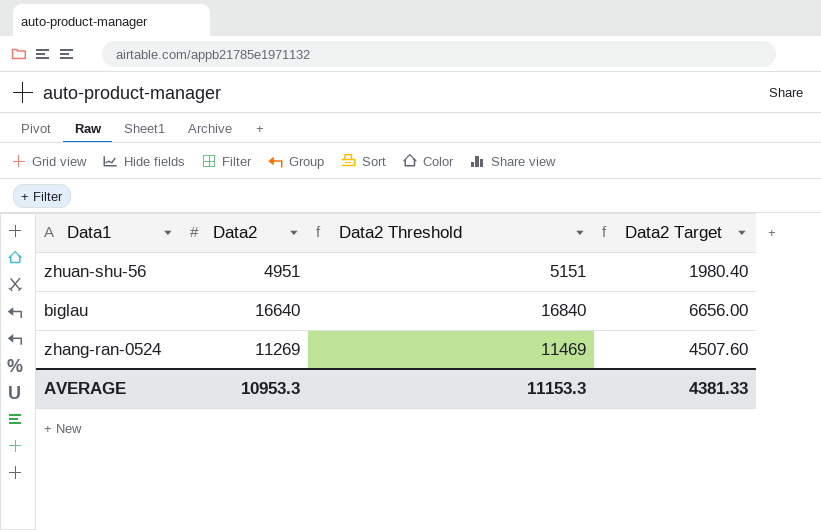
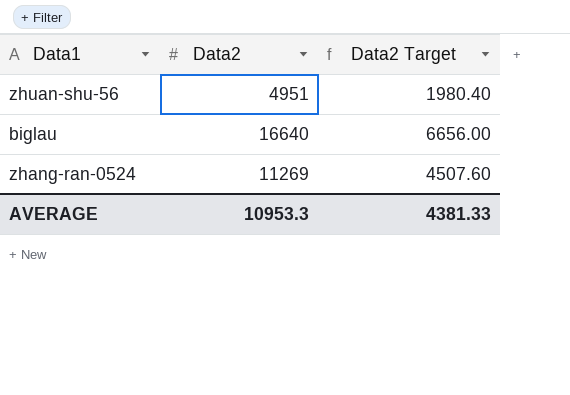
column Data2 Threshold | formula: [Data2] + 200 -> none

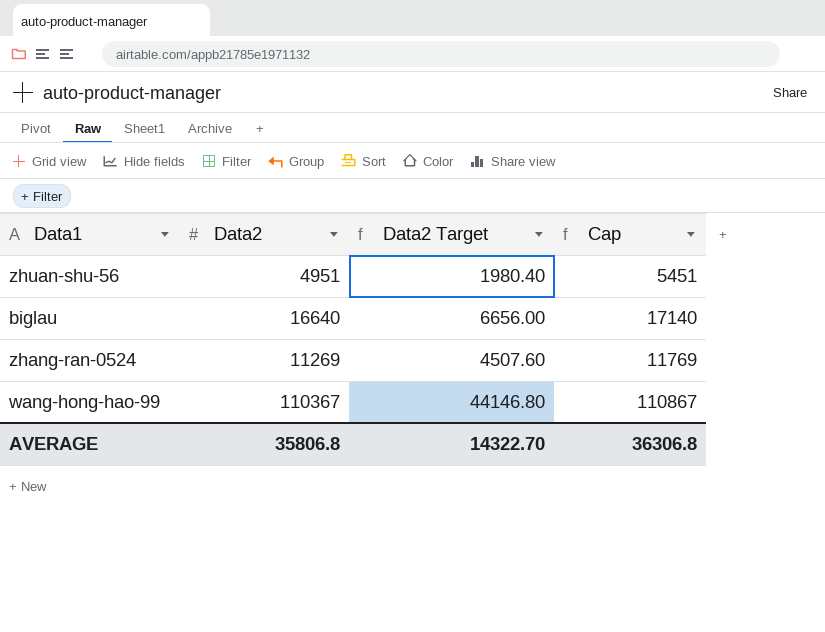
column Cap | formula: none -> [Data2] + 500
row wang-hong-hao-99: none -> 110367 | 44146.80 | 110867
AVERAGE | Data2: 10953.3 -> 35806.8
AVERAGE | Data2 Target: 4381.33 -> 14322.70

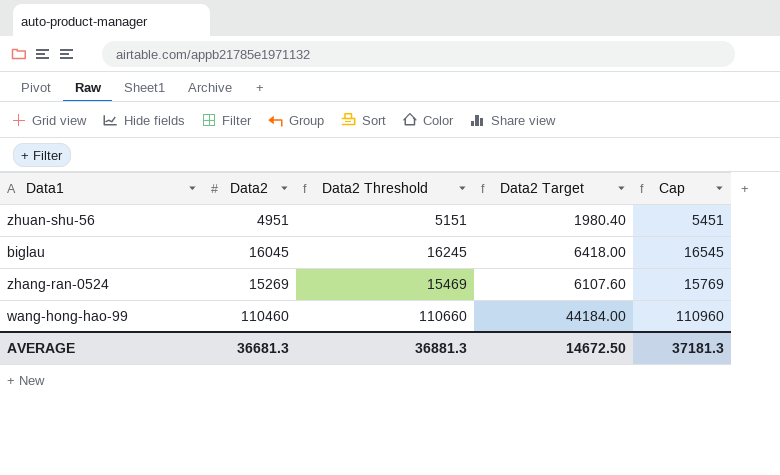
column Data2 Threshold | formula: none -> [Data2] + 200
biglau | Data2: 16640 -> 16045
biglau | Data2 Target: 6656.00 -> 6418.00
biglau | Cap: 17140 -> 16545
zhang-ran-0524 | Data2: 11269 -> 15269
zhang-ran-0524 | Data2 Target: 4507.60 -> 6107.60
zhang-ran-0524 | Cap: 11769 -> 15769
wang-hong-hao-99 | Data2: 110367 -> 110460
wang-hong-hao-99 | Data2 Target: 44146.80 -> 44184.00
wang-hong-hao-99 | Cap: 110867 -> 110960
AVERAGE | Data2: 35806.8 -> 36681.3
AVERAGE | Data2 Target: 14322.70 -> 14672.50
AVERAGE | Cap: 36306.8 -> 37181.3

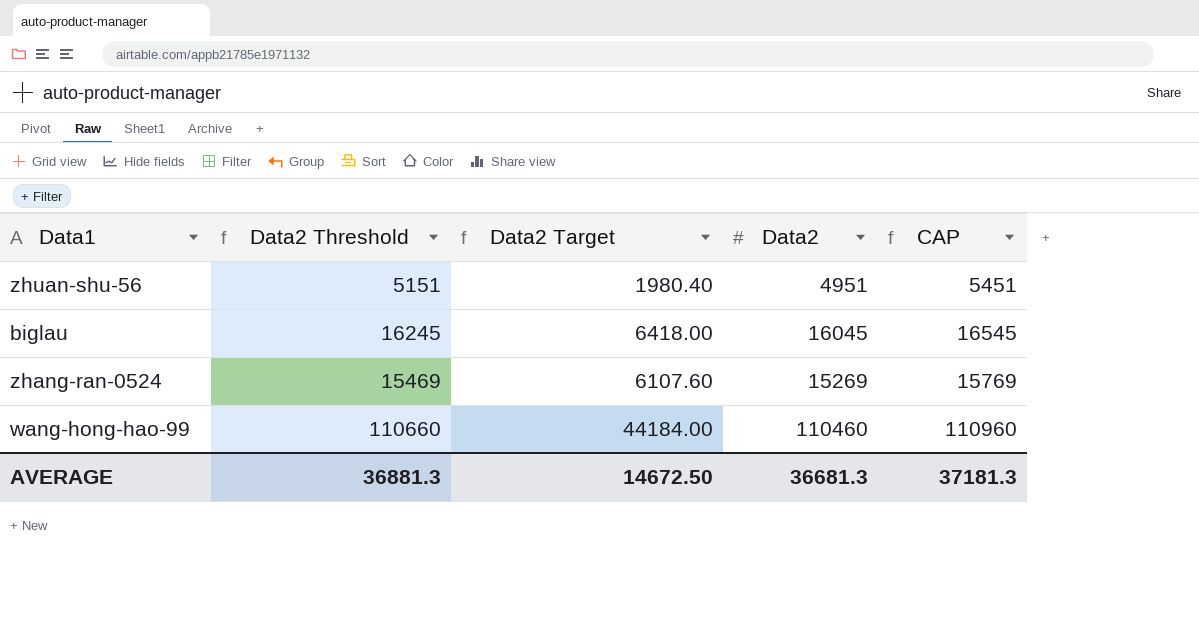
column Data2 | position: 2 -> 4
column name: Cap -> CAP

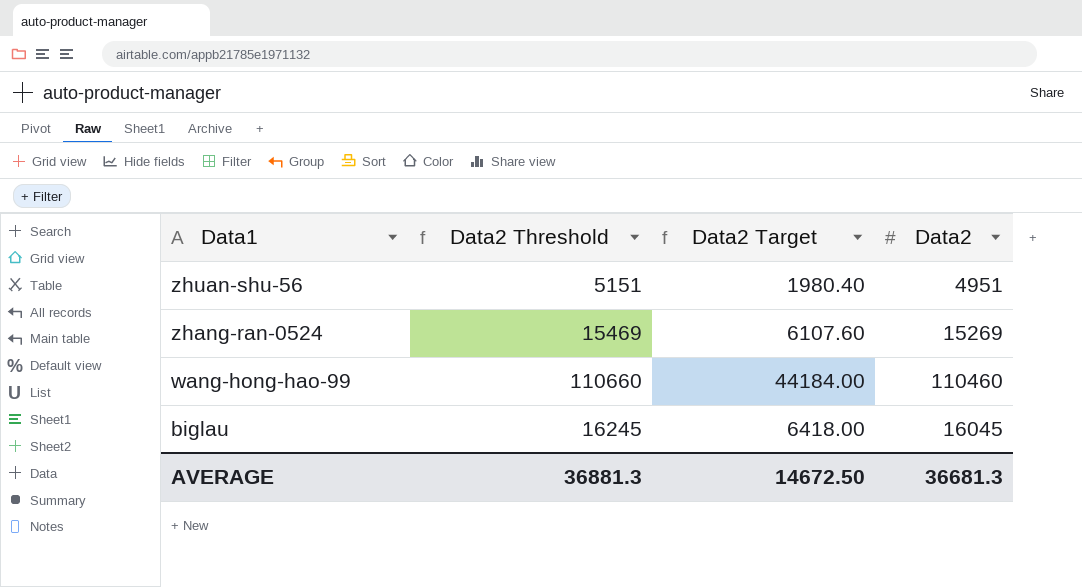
row order: none -> Data1 descending
column CAP | formula: [Data2] + 500 -> none

